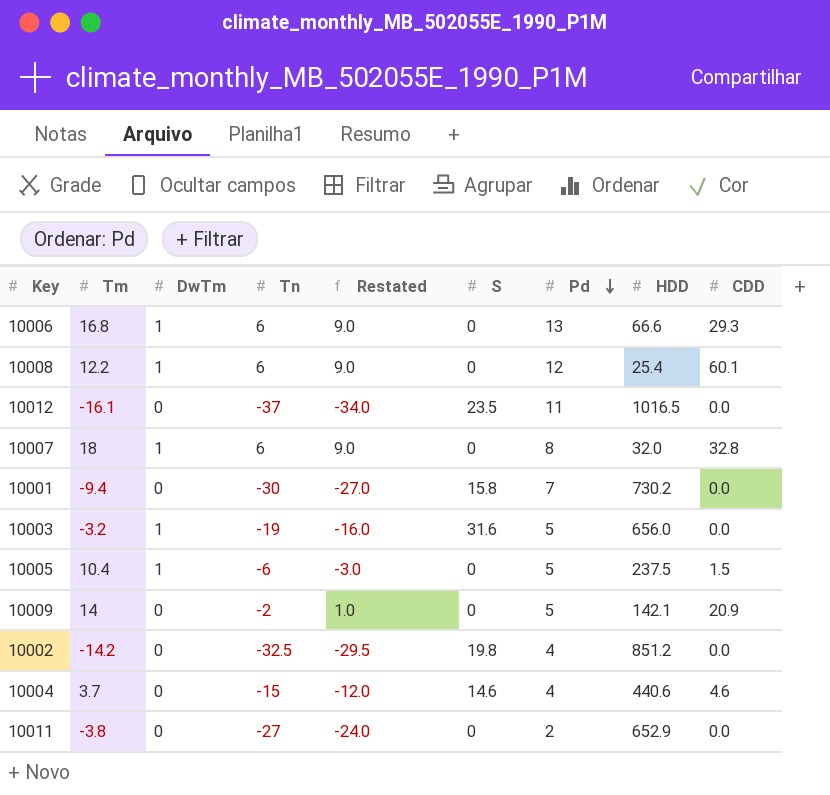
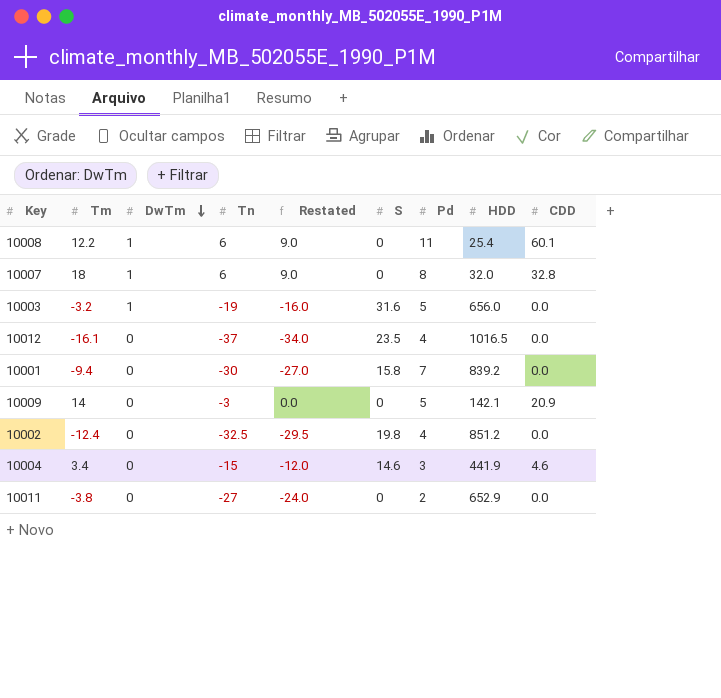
row order: Pd descending -> DwTm descending
row 10006: 16.8 | 1 | 6 | 9.0 | 0 | 13 | 66.6 | 29.3 -> none
row 10005: 10.4 | 1 | -6 | -3.0 | 0 | 5 | 237.5 | 1.5 -> none
10008 | Pd: 12 -> 11
10012 | Pd: 11 -> 4
10001 | HDD: 730.2 -> 839.2
10009 | Tn: -2 -> -3
10009 | Restated: 1.0 -> 0.0
10002 | Tm: -14.2 -> -12.4
10004 | Tm: 3.7 -> 3.4
10004 | Pd: 4 -> 3
10004 | HDD: 440.6 -> 441.9

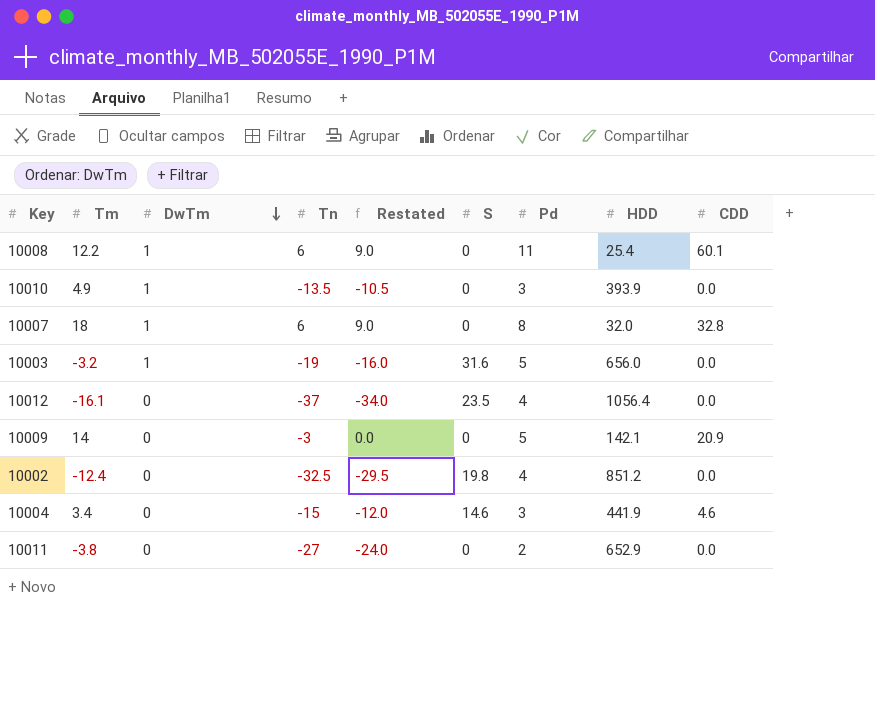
row 10001: -9.4 | 0 | -30 | -27.0 | 15.8 | 7 | 839.2 | 0.0 -> none
row 10010: none -> 4.9 | 1 | -13.5 | -10.5 | 0 | 3 | 393.9 | 0.0
10012 | HDD: 1016.5 -> 1056.4

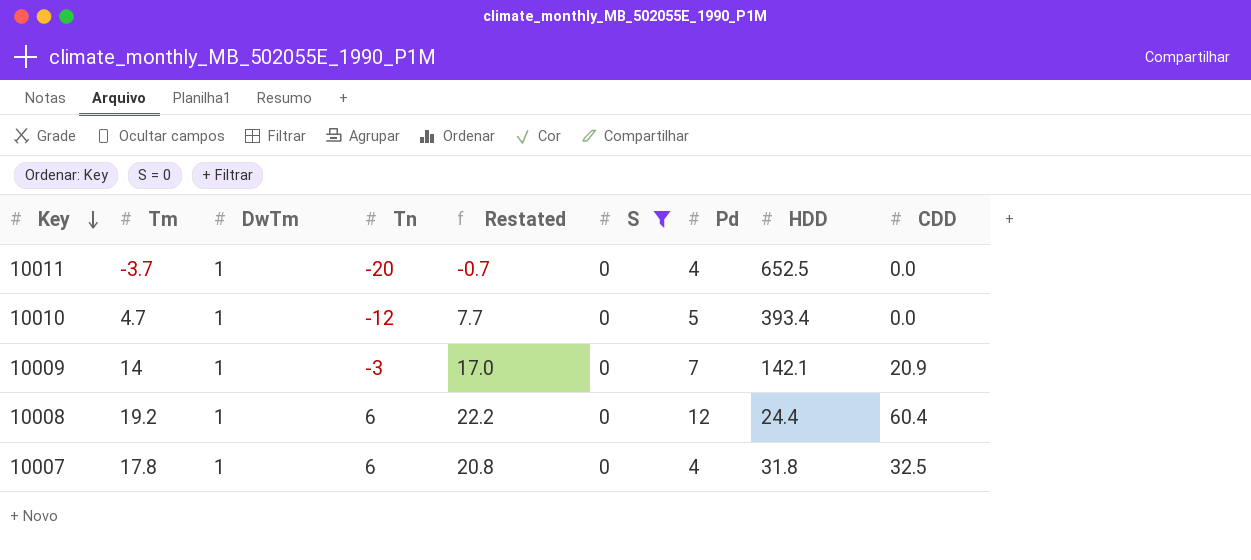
filter: none -> S = 0
row order: DwTm descending -> Key descending
column Restated | formula: [Tn] + 3 -> [Tm] + 3
10011 | Tm: -3.8 -> -3.7
10011 | DwTm: 0 -> 1
10011 | Tn: -27 -> -20
10011 | Pd: 2 -> 4
10011 | HDD: 652.9 -> 652.5
10010 | Tm: 4.9 -> 4.7
10010 | Tn: -13.5 -> -12
10010 | Pd: 3 -> 5
10010 | HDD: 393.9 -> 393.4
10009 | DwTm: 0 -> 1
10009 | Pd: 5 -> 7
10008 | Tm: 12.2 -> 19.2
10008 | Pd: 11 -> 12
10008 | HDD: 25.4 -> 24.4
10008 | CDD: 60.1 -> 60.4
10007 | Tm: 18 -> 17.8
10007 | Pd: 8 -> 4
10007 | HDD: 32.0 -> 31.8
10007 | CDD: 32.8 -> 32.5

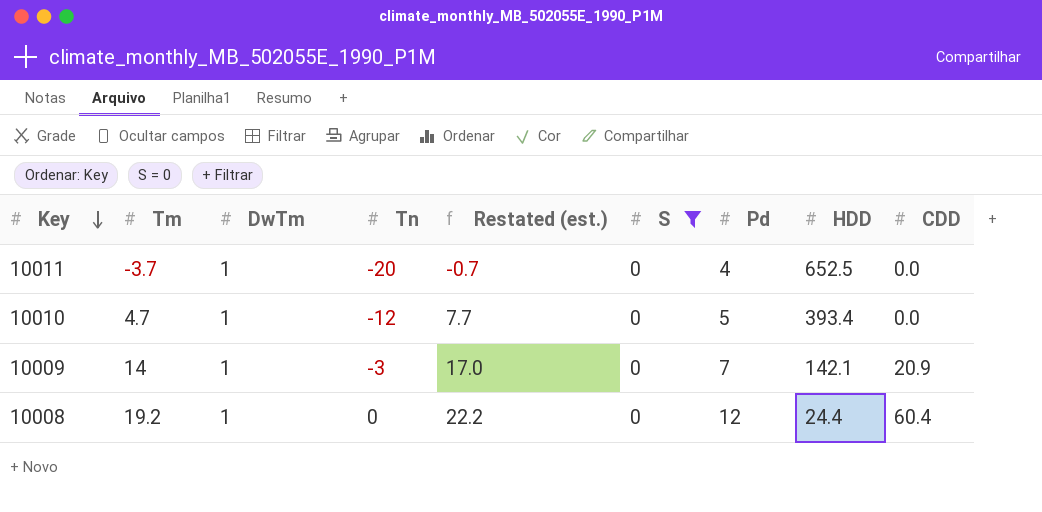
column name: Restated -> Restated (est.)
row 10007: 17.8 | 1 | 6 | 20.8 | 0 | 4 | 31.8 | 32.5 -> none
10008 | Tn: 6 -> 0

